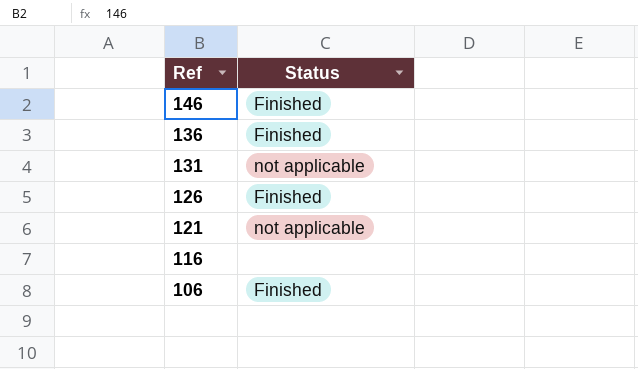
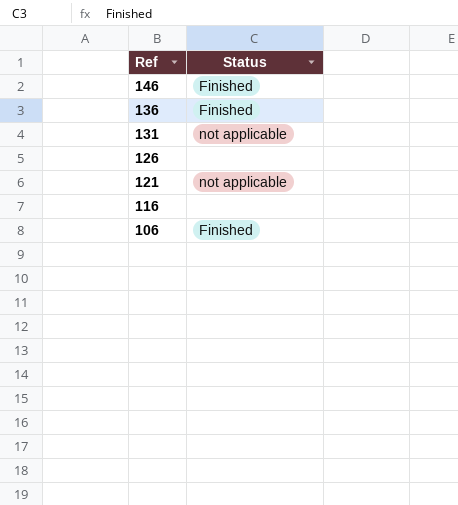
126 | Status: Finished -> none

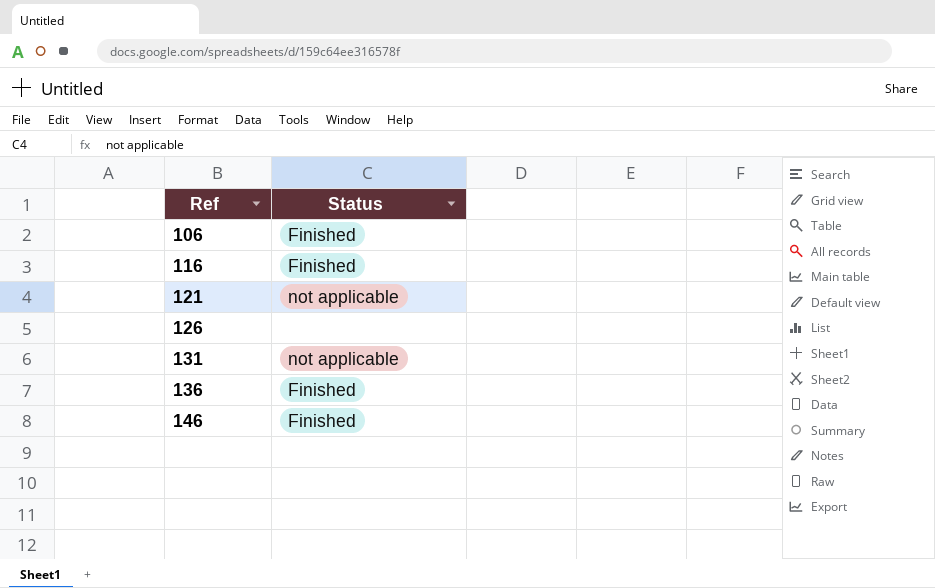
row order: Ref descending -> Ref ascending
116 | Status: none -> Finished

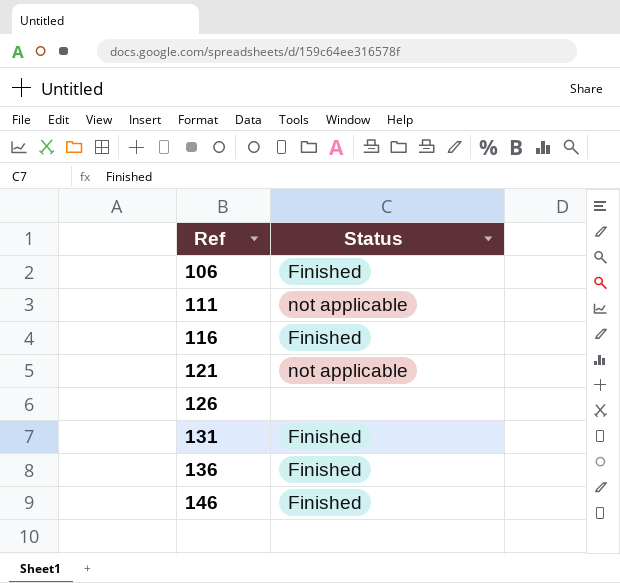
row 111: none -> not applicable
131 | Status: not applicable -> Finished

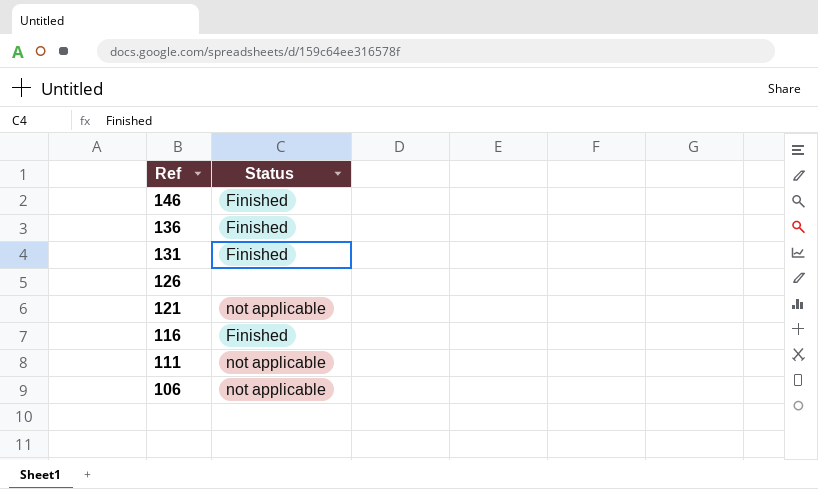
row order: Ref ascending -> Ref descending
106 | Status: Finished -> not applicable

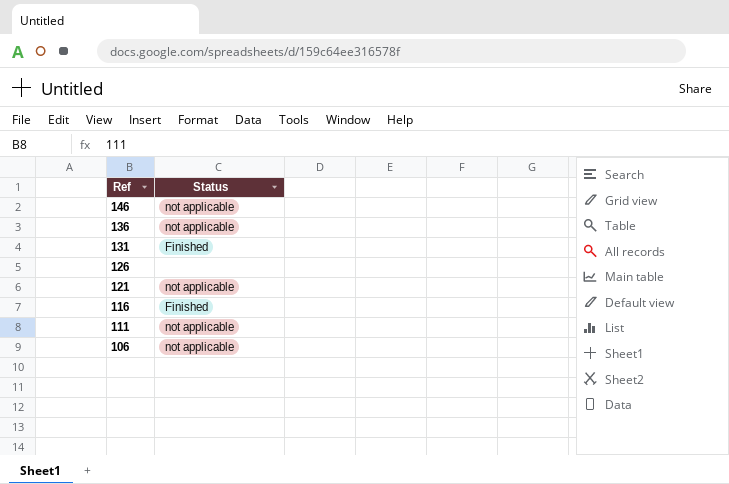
146 | Status: Finished -> not applicable
136 | Status: Finished -> not applicable

